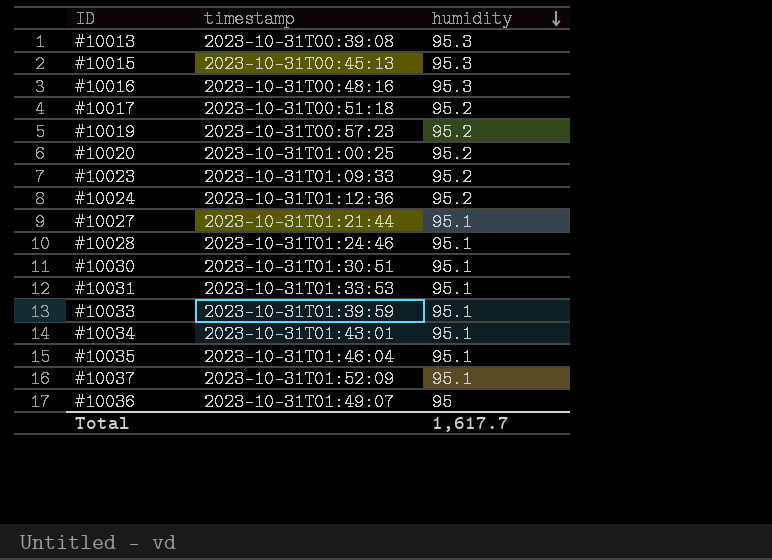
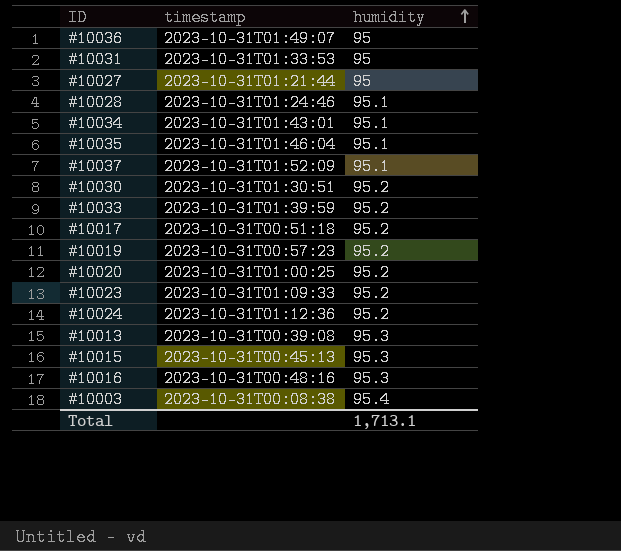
row order: humidity descending -> humidity ascending
#10031 | humidity: 95.1 -> 95
#10027 | humidity: 95.1 -> 95
#10030 | humidity: 95.1 -> 95.2
#10033 | humidity: 95.1 -> 95.2
row #10003: none -> 2023-10-31T00:08:38 | 95.4
Total | humidity: 1,617.7 -> 1,713.1

